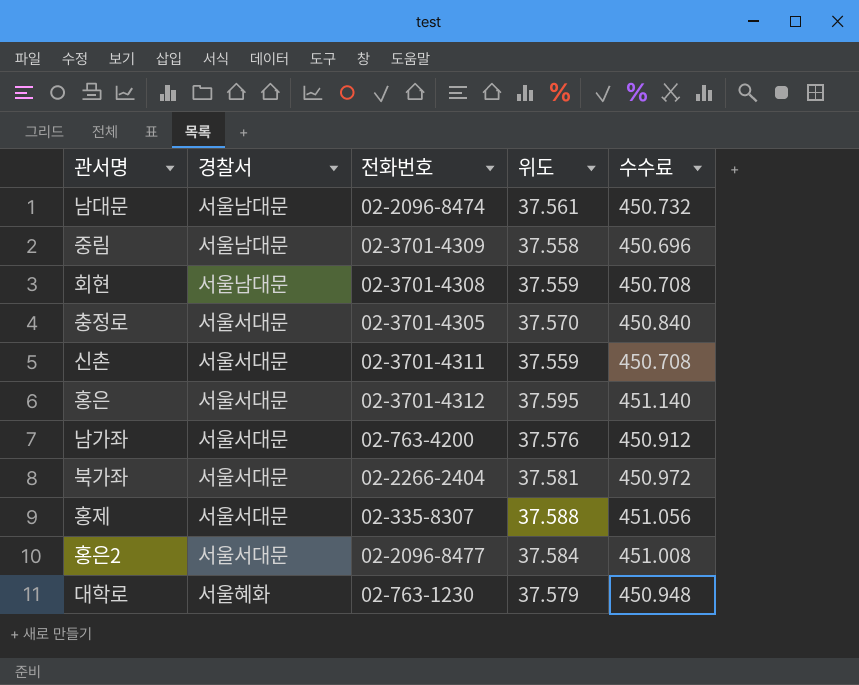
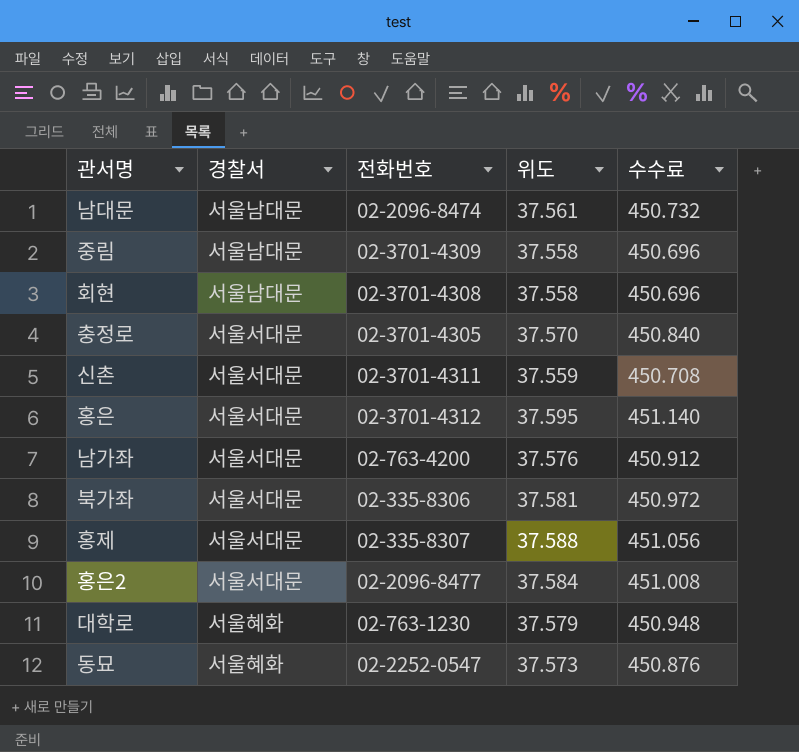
회현 | 위도: 37.559 -> 37.558
회현 | 수수료: 450.708 -> 450.696
북가좌 | 전화번호: 02-2266-2404 -> 02-335-8306
row 동묘: none -> 서울혜화 | 02-2252-0547 | 37.573 | 450.876

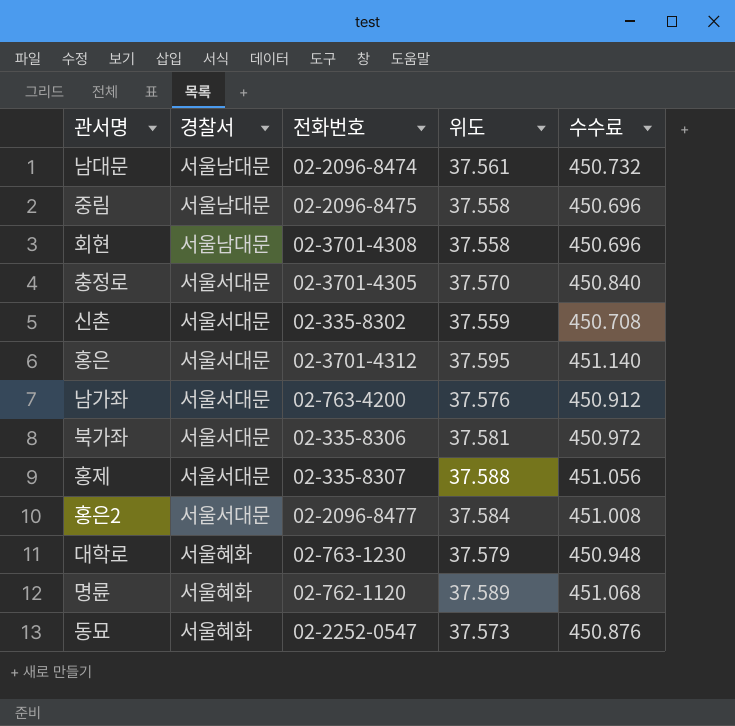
중림 | 전화번호: 02-3701-4309 -> 02-2096-8475
신촌 | 전화번호: 02-3701-4311 -> 02-335-8302
row 명륜: none -> 서울혜화 | 02-762-1120 | 37.589 | 451.068

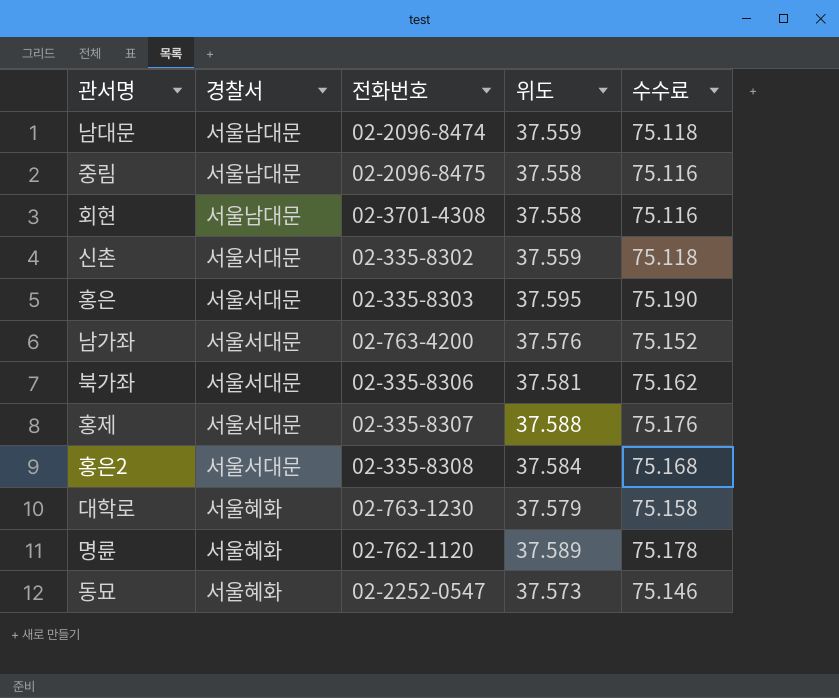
column 수수료 | formula: [위도] * 12 -> [위도] * 2
row 충정로: 서울서대문 | 02-3701-4305 | 37.570 | 450.840 -> none
남대문 | 위도: 37.561 -> 37.559
홍은 | 전화번호: 02-3701-4312 -> 02-335-8303
홍은2 | 전화번호: 02-2096-8477 -> 02-335-8308

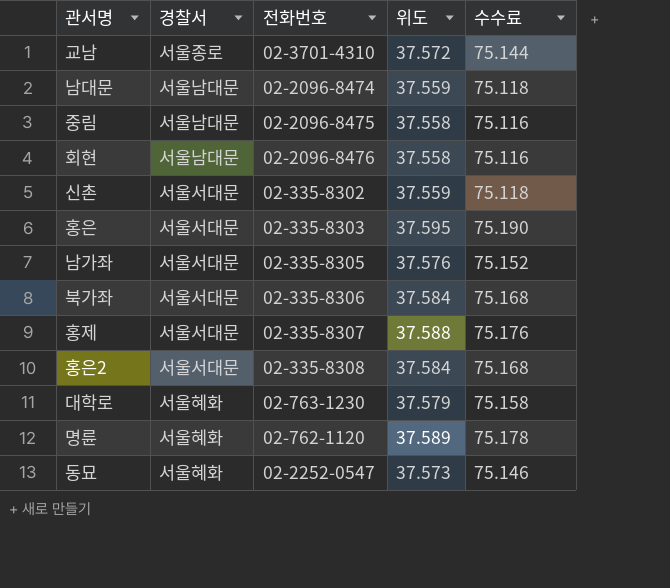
row 교남: none -> 서울종로 | 02-3701-4310 | 37.572 | 75.144
회현 | 전화번호: 02-3701-4308 -> 02-2096-8476
남가좌 | 전화번호: 02-763-4200 -> 02-335-8305
북가좌 | 위도: 37.581 -> 37.584
북가좌 | 수수료: 75.162 -> 75.168

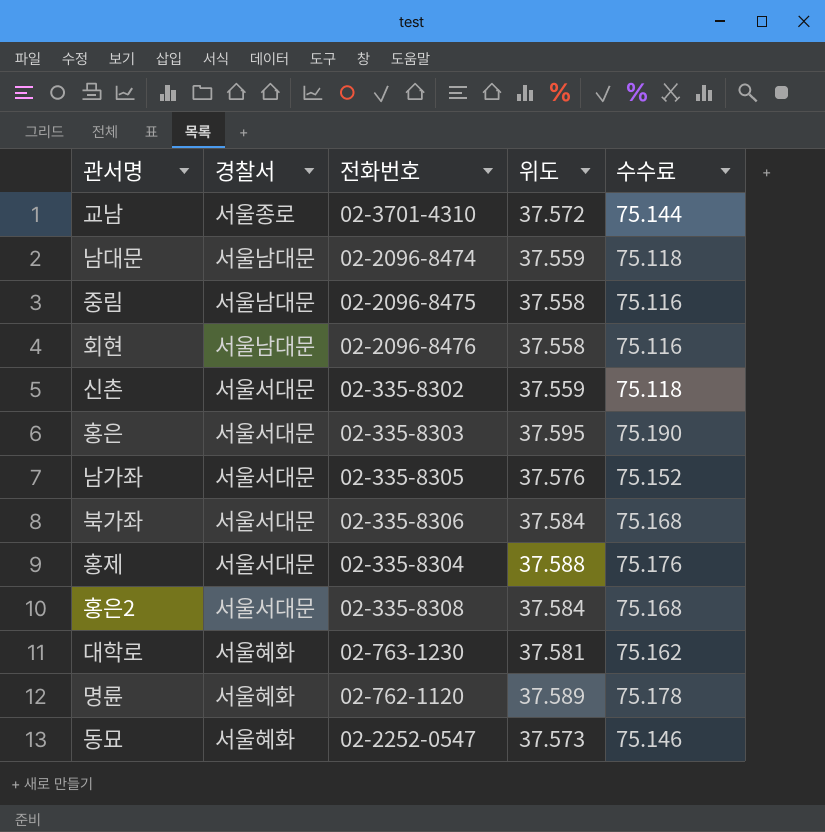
홍제 | 전화번호: 02-335-8307 -> 02-335-8304
대학로 | 위도: 37.579 -> 37.581
대학로 | 수수료: 75.158 -> 75.162

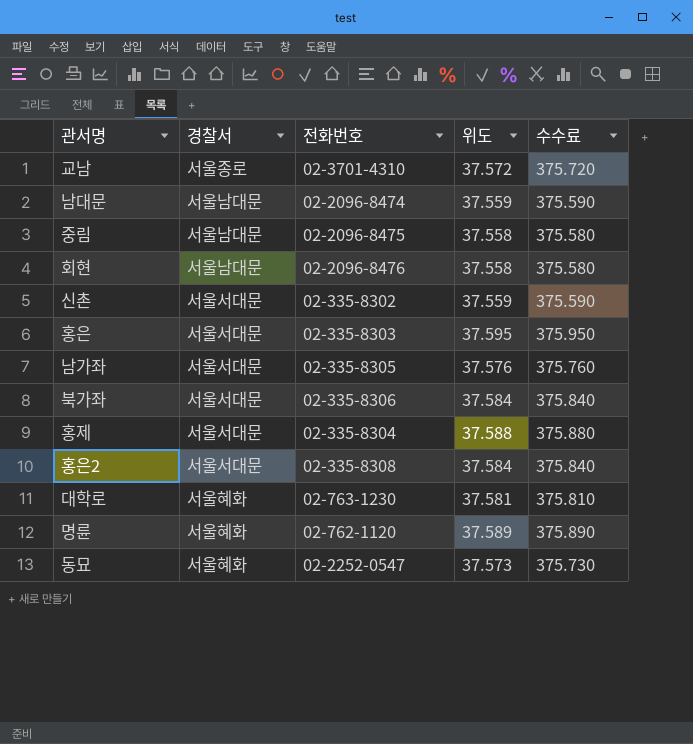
column 수수료 | formula: [위도] * 2 -> [위도] * 10

